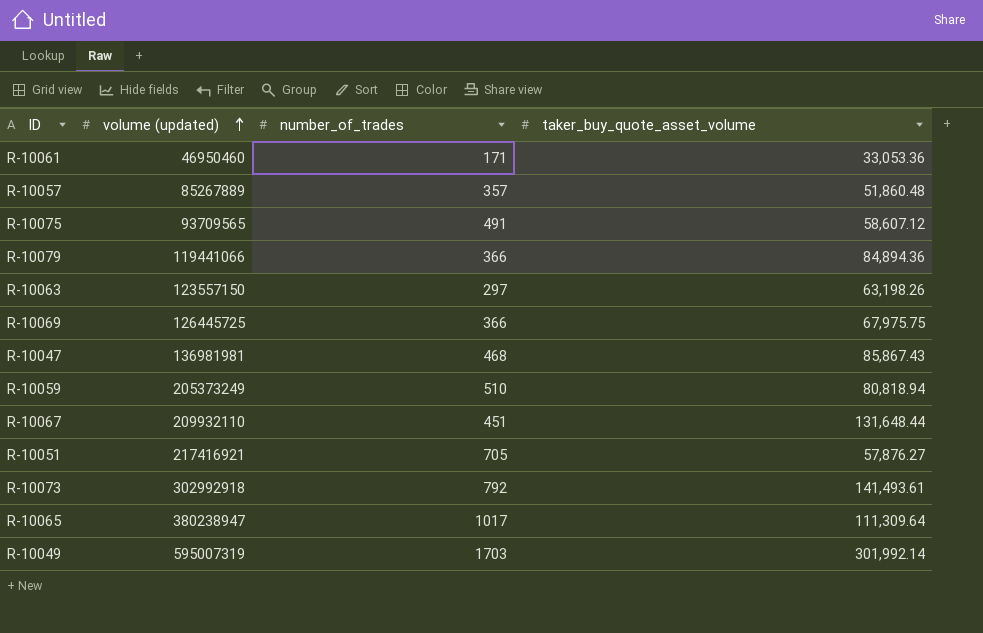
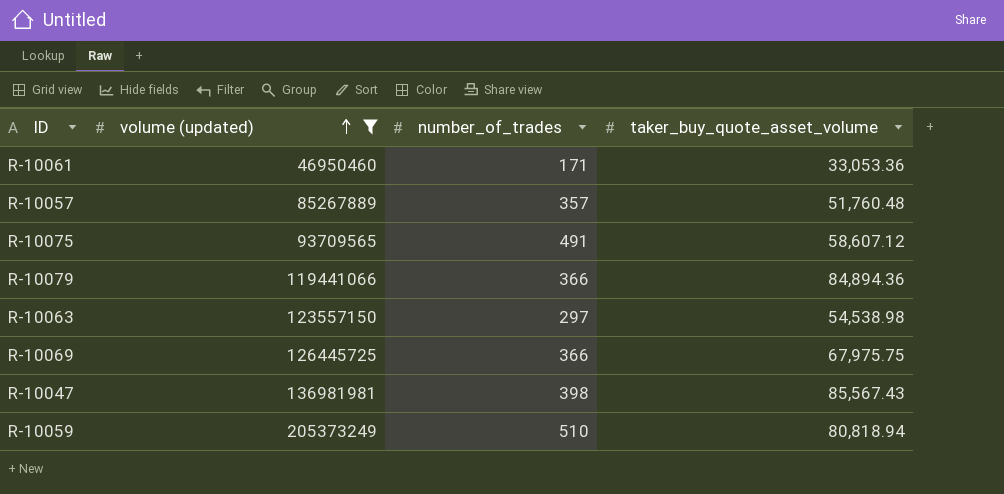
filter: none -> volume (updated) <= 205373249
R-10057 | taker_buy_quote_asset_volume: 51,860.48 -> 51,760.48
R-10063 | taker_buy_quote_asset_volume: 63,198.26 -> 54,538.98
R-10047 | number_of_trades: 468 -> 398
R-10047 | taker_buy_quote_asset_volume: 85,867.43 -> 85,567.43

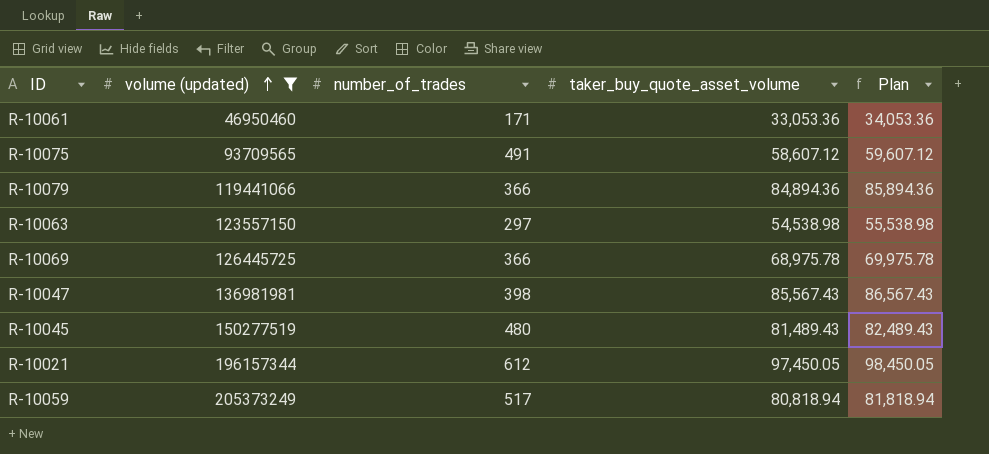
column Plan | formula: none -> [taker_buy_quote_asset_volume] + 1000
row R-10057: 85267889 | 357 | 51,760.48 -> none
R-10069 | taker_buy_quote_asset_volume: 67,975.75 -> 68,975.78
row R-10045: none -> 150277519 | 480 | 81,489.43 | 82,489.43
row R-10021: none -> 196157344 | 612 | 97,450.05 | 98,450.05
R-10059 | number_of_trades: 510 -> 517

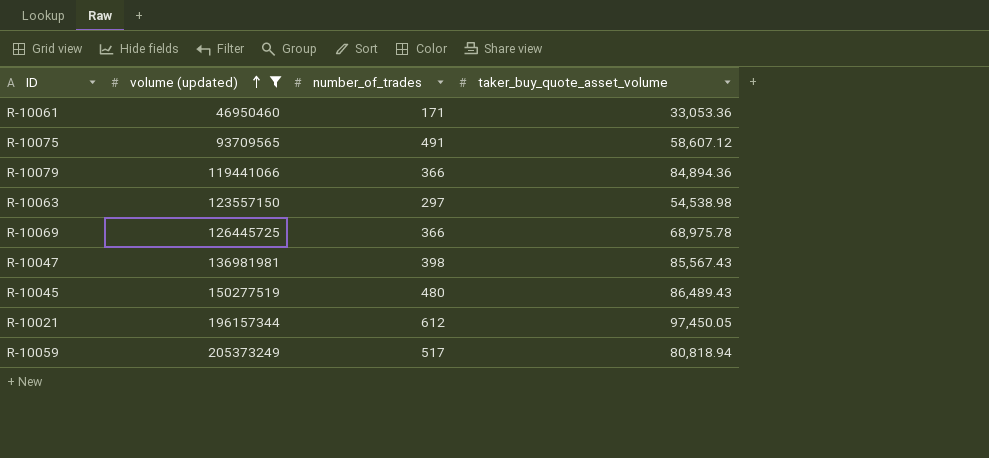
column Plan | formula: [taker_buy_quote_asset_volume] + 1000 -> none
R-10045 | taker_buy_quote_asset_volume: 81,489.43 -> 86,489.43

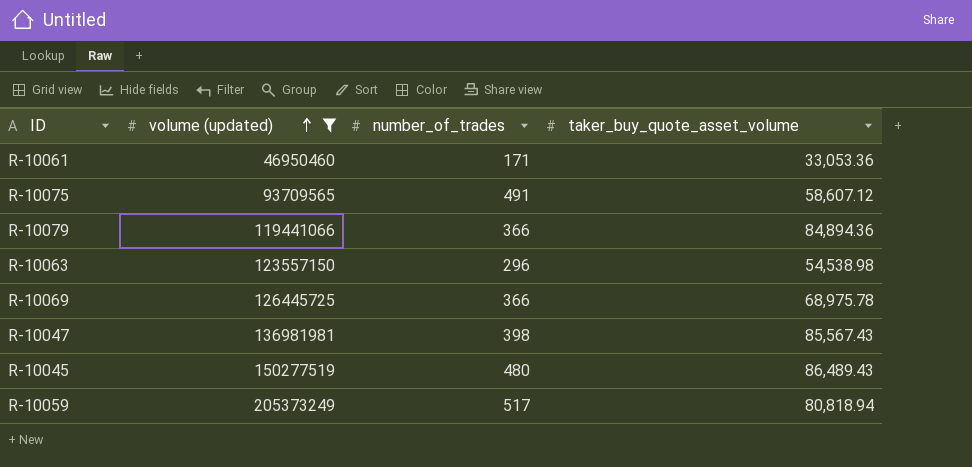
row R-10021: 196157344 | 612 | 97,450.05 -> none
R-10063 | number_of_trades: 297 -> 296

